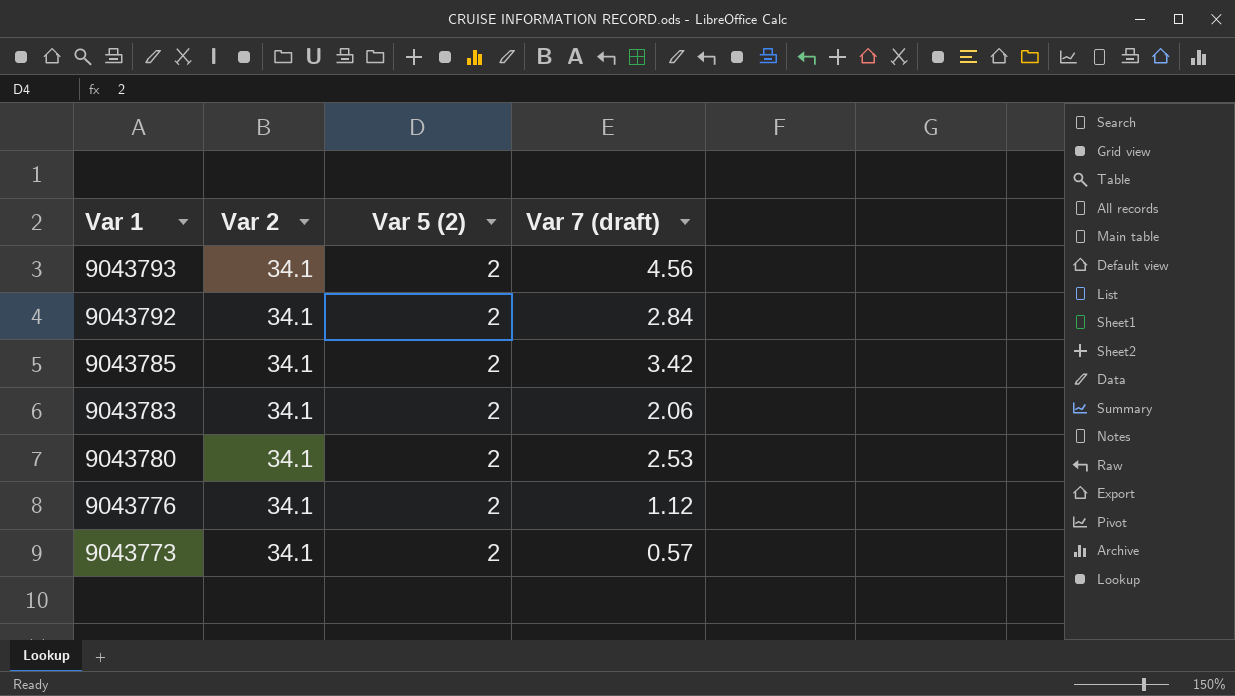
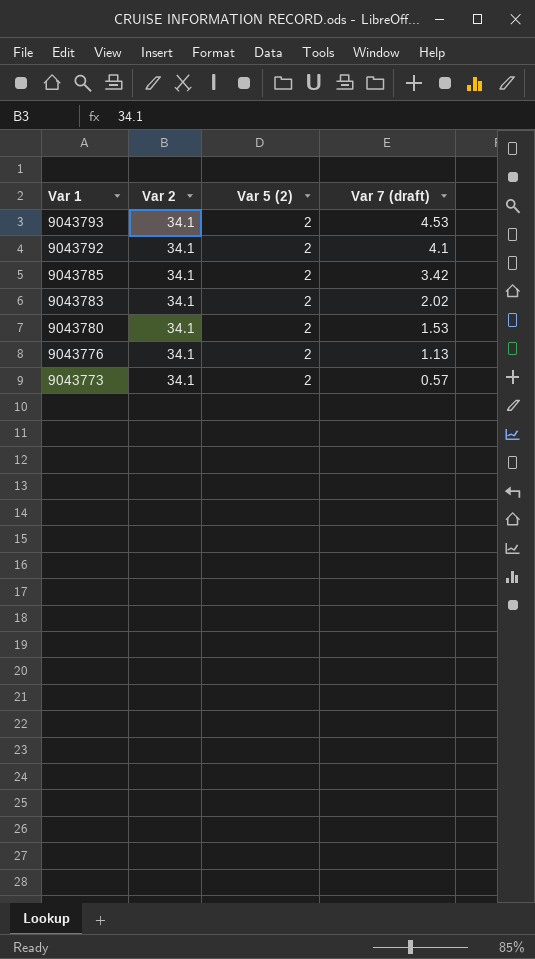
9043793 | Var 7 (draft): 4.56 -> 4.53
9043792 | Var 7 (draft): 2.84 -> 4.1
9043783 | Var 7 (draft): 2.06 -> 2.02
9043780 | Var 7 (draft): 2.53 -> 1.53
9043776 | Var 7 (draft): 1.12 -> 1.13

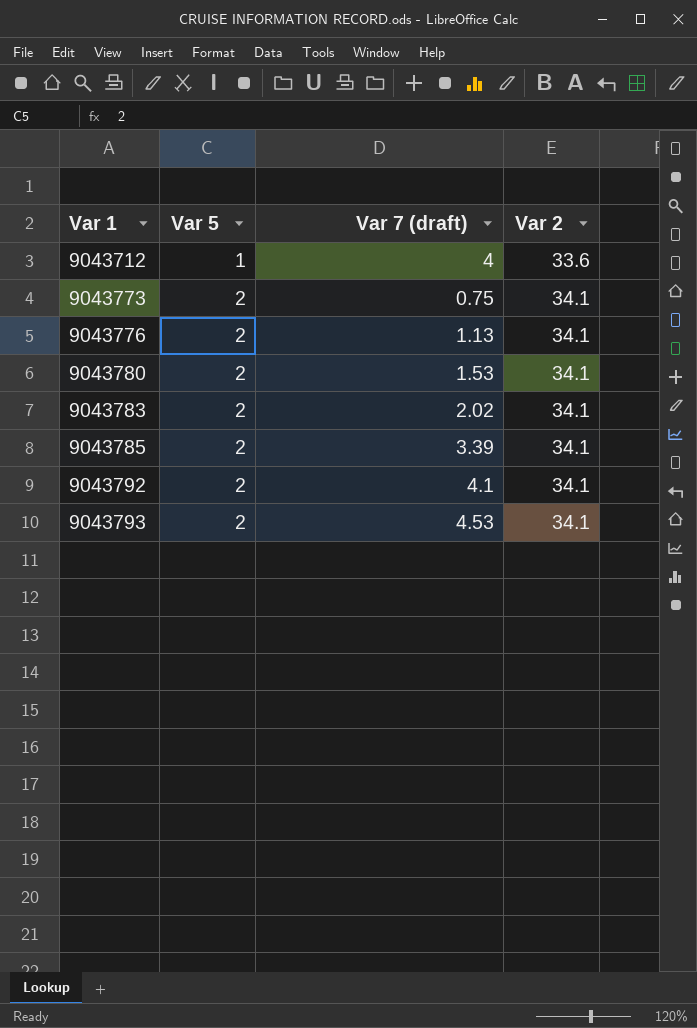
row order: Var 1 descending -> Var 1 ascending
column name: Var 5 (2) -> Var 5
column Var 2 | position: 2 -> 4
row 9043712: none -> 1 | 4 | 33.6
9043773 | Var 7 (draft): 0.57 -> 0.75
9043785 | Var 7 (draft): 3.42 -> 3.39

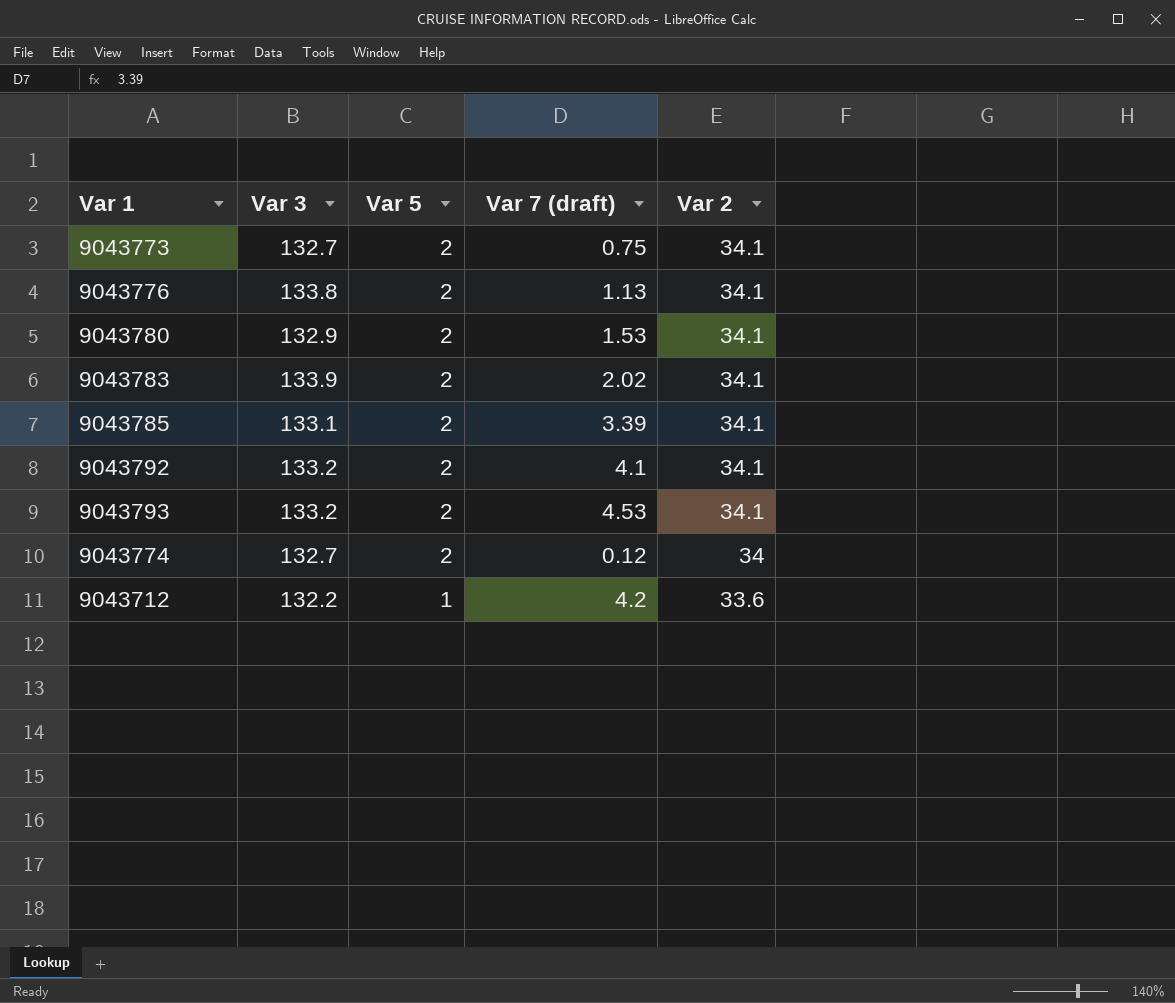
row order: Var 1 ascending -> Var 5 descending
column Var 3 | position: none -> 2
row 9043774: none -> 132.7 | 2 | 0.12 | 34
9043712 | Var 7 (draft): 4 -> 4.2

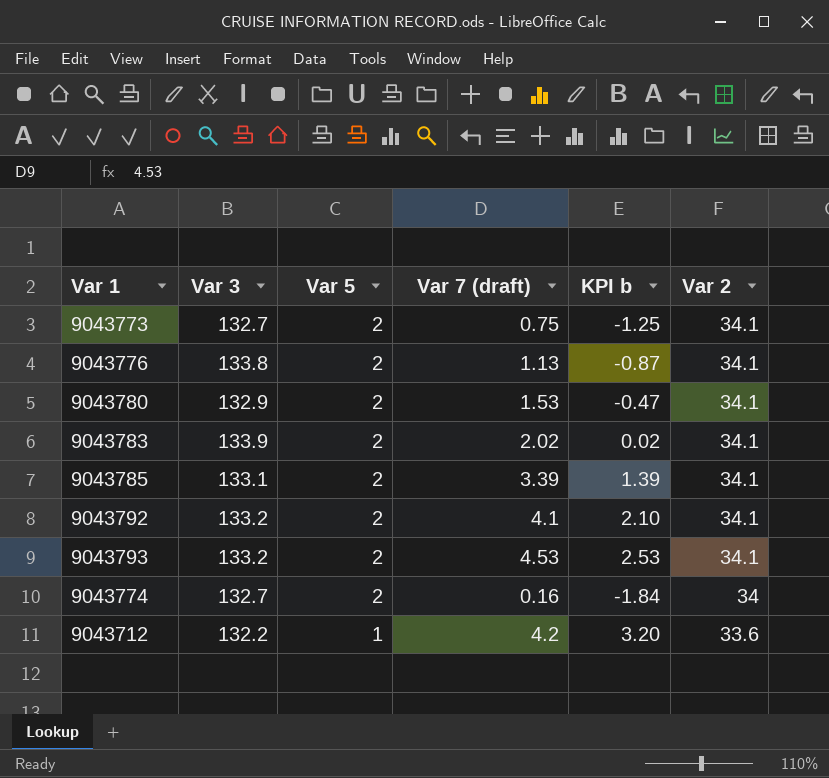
column KPI b | formula: none -> [Var 7 (draft)] - [Var 5]
9043774 | Var 7 (draft): 0.12 -> 0.16

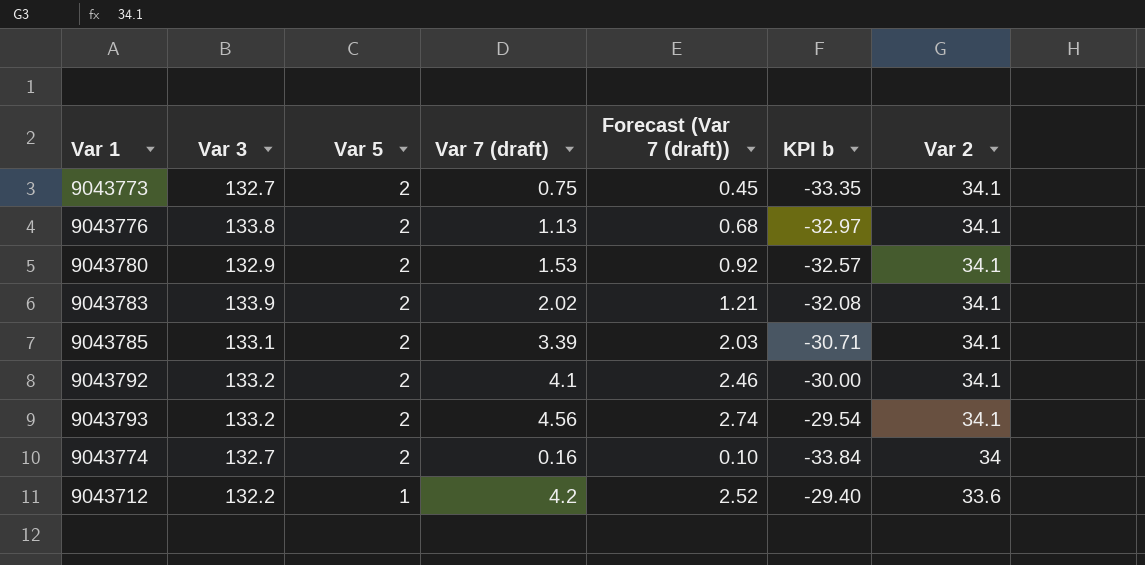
column Forecast (Var 7 (draft)) | formula: none -> [Var 7 (draft)] * 0.6
column KPI b | formula: [Var 7 (draft)] - [Var 5] -> [Var 7 (draft)] - [Var 2]
9043793 | Var 7 (draft): 4.53 -> 4.56

